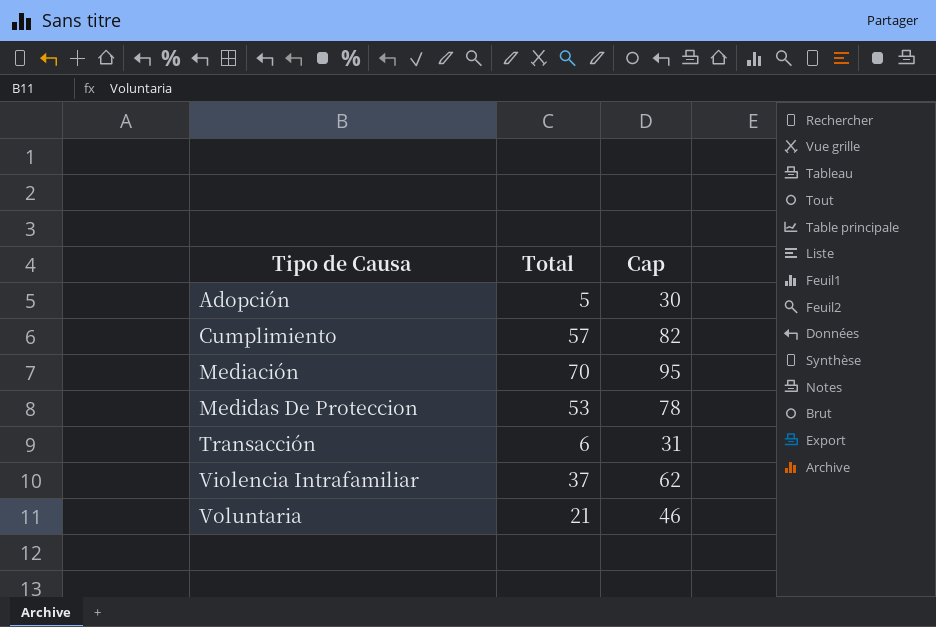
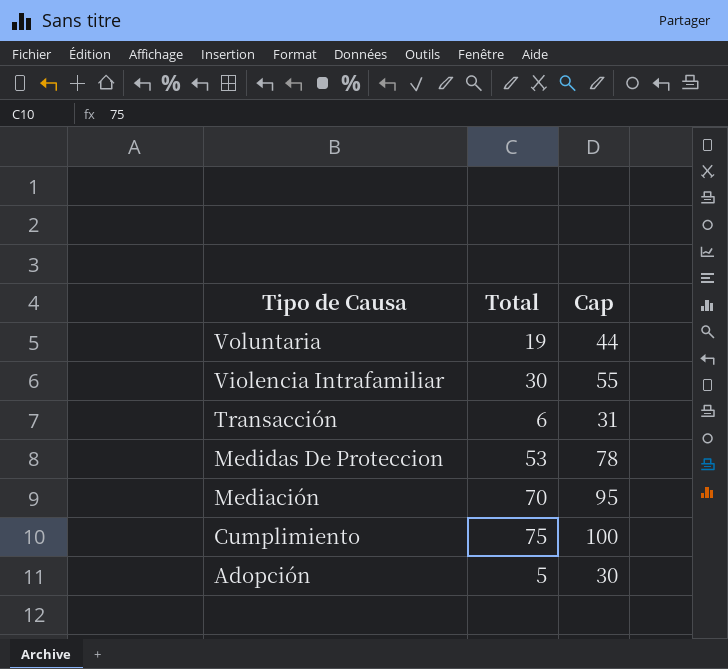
row order: Tipo de Causa ascending -> Tipo de Causa descending
Voluntaria | Total: 21 -> 19
Voluntaria | Cap: 46 -> 44
Violencia Intrafamiliar | Total: 37 -> 30
Violencia Intrafamiliar | Cap: 62 -> 55
Cumplimiento | Total: 57 -> 75
Cumplimiento | Cap: 82 -> 100

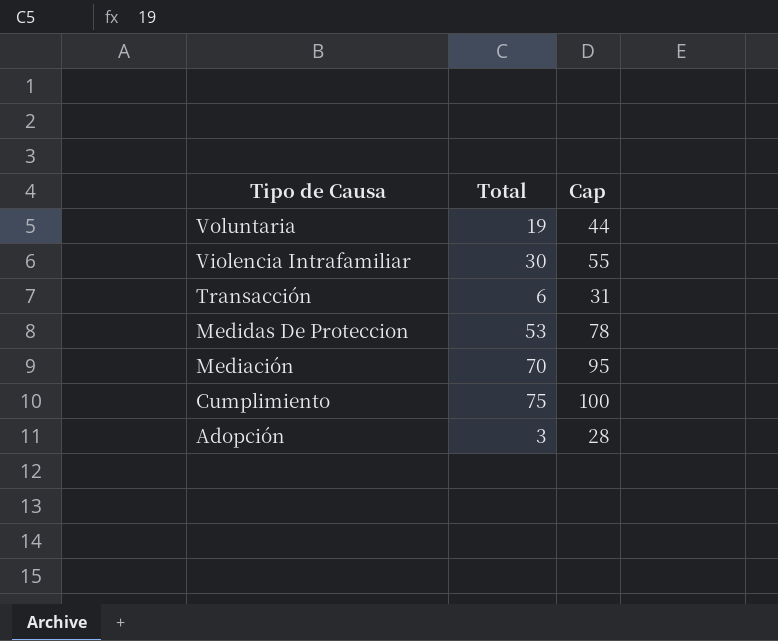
Adopción | Total: 5 -> 3
Adopción | Cap: 30 -> 28

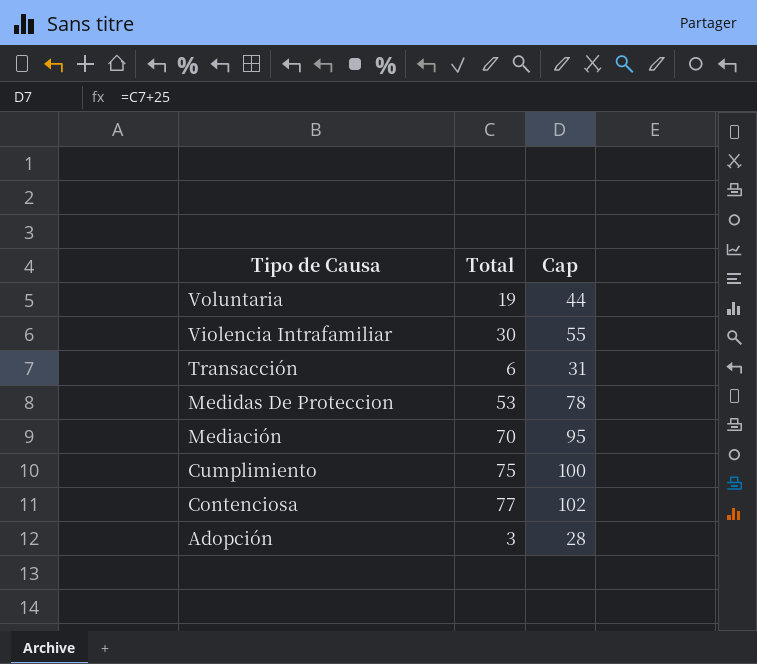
row Contenciosa: none -> 77 | 102

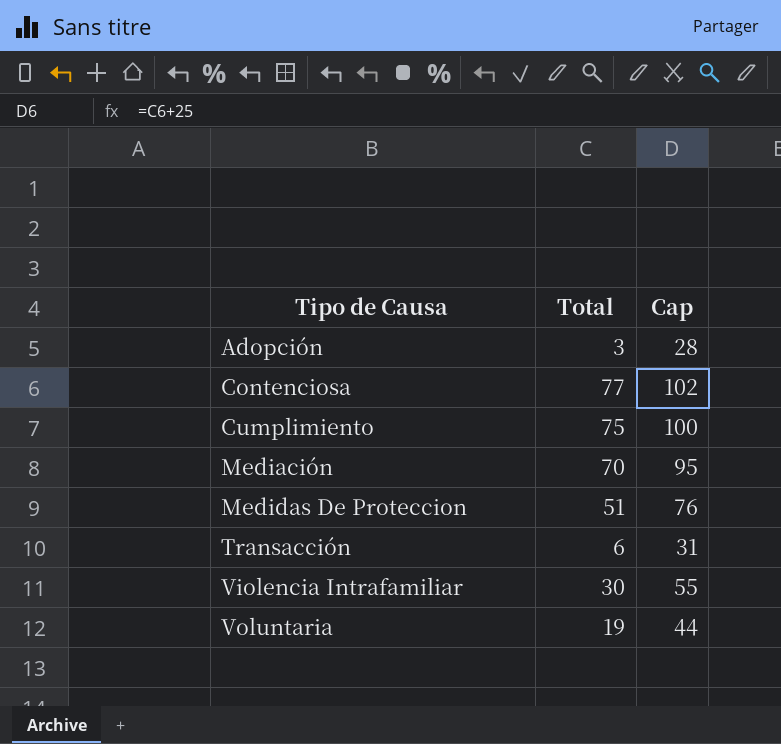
row order: Tipo de Causa descending -> Tipo de Causa ascending
Medidas De Proteccion | Total: 53 -> 51
Medidas De Proteccion | Cap: 78 -> 76

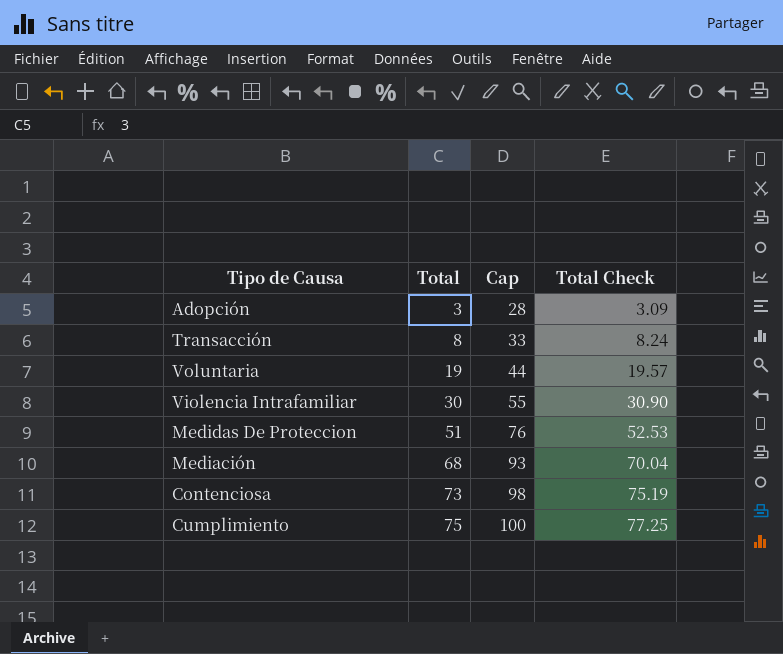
row order: Tipo de Causa ascending -> Total ascending
column Total Check | formula: none -> [Total] * 1.03
Transacción | Total: 6 -> 8
Transacción | Cap: 31 -> 33
Mediación | Total: 70 -> 68
Mediación | Cap: 95 -> 93
Contenciosa | Total: 77 -> 73
Contenciosa | Cap: 102 -> 98

